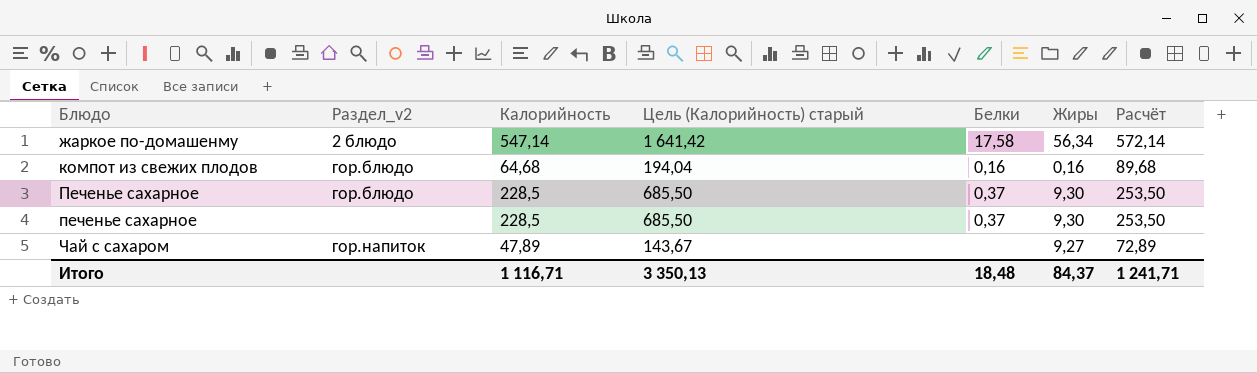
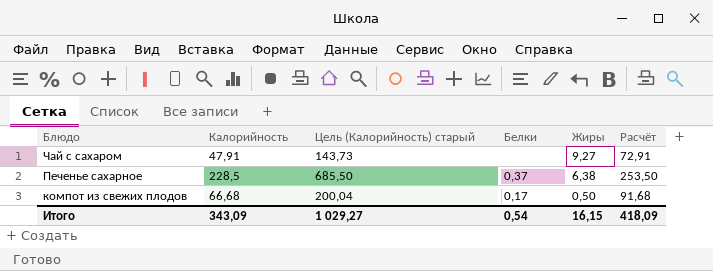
row order: Блюдо ascending -> Блюдо descending
column Раздел_v2 | position: 2 -> none
row жаркое по-домашенму: 2 блюдо | 547,14 | 1 641,42 | 17,58 | 56,34 | 572,14 -> none
row печенье сахарное: none | 228,5 | 685,50 | 0,37 | 9,30 | 253,50 -> none
Чай с сахаром | Калорийность: 47,89 -> 47,91
Чай с сахаром | Цель (Калорийность) старый: 143,67 -> 143,73
Чай с сахаром | Расчёт: 72,89 -> 72,91
Печенье сахарное | Жиры: 9,30 -> 6,38
компот из свежих плодов | Калорийность: 64,68 -> 66,68
компот из свежих плодов | Цель (Калорийность) старый: 194,04 -> 200,04
компот из свежих плодов | Белки: 0,16 -> 0,17
компот из свежих плодов | Жиры: 0,16 -> 0,50
компот из свежих плодов | Расчёт: 89,68 -> 91,68
Итого | Калорийность: 1 116,71 -> 343,09
Итого | Цель (Калорийность) старый: 3 350,13 -> 1 029,27
Итого | Белки: 18,48 -> 0,54
Итого | Жиры: 84,37 -> 16,15
Итого | Расчёт: 1 241,71 -> 418,09

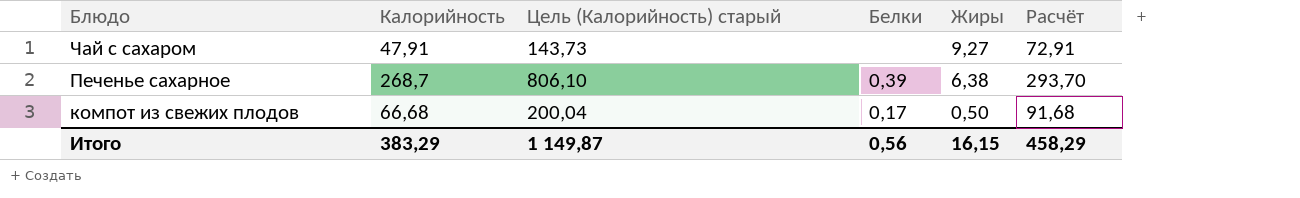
Печенье сахарное | Калорийность: 228,5 -> 268,7
Печенье сахарное | Цель (Калорийность) старый: 685,50 -> 806,10
Печенье сахарное | Белки: 0,37 -> 0,39
Печенье сахарное | Расчёт: 253,50 -> 293,70
Итого | Калорийность: 343,09 -> 383,29
Итого | Цель (Калорийность) старый: 1 029,27 -> 1 149,87
Итого | Белки: 0,54 -> 0,56
Итого | Расчёт: 418,09 -> 458,29

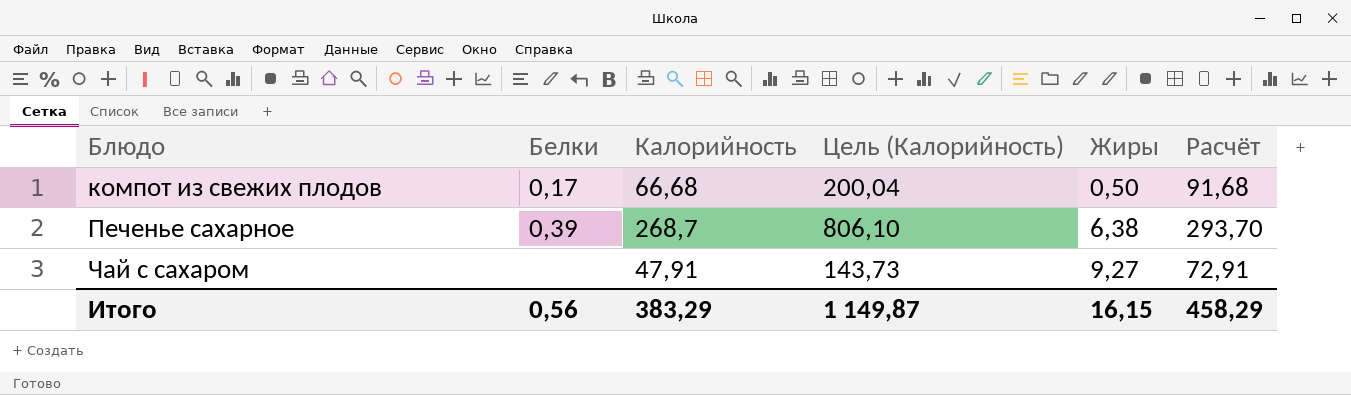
row order: Блюдо descending -> Блюдо ascending
column Белки | position: 4 -> 2
column name: Цель (Калорийность) старый -> Цель (Калорийность)

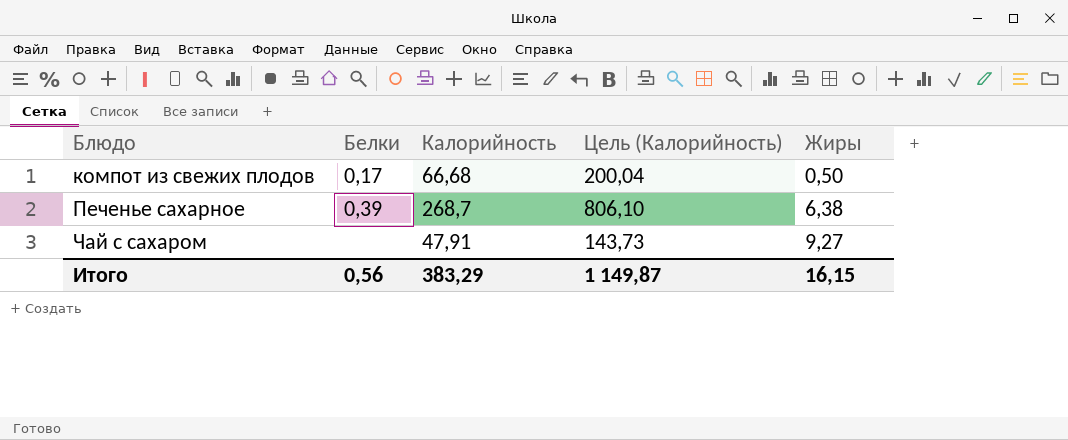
column Расчёт | formula: [Калорийность] + 25 -> none

